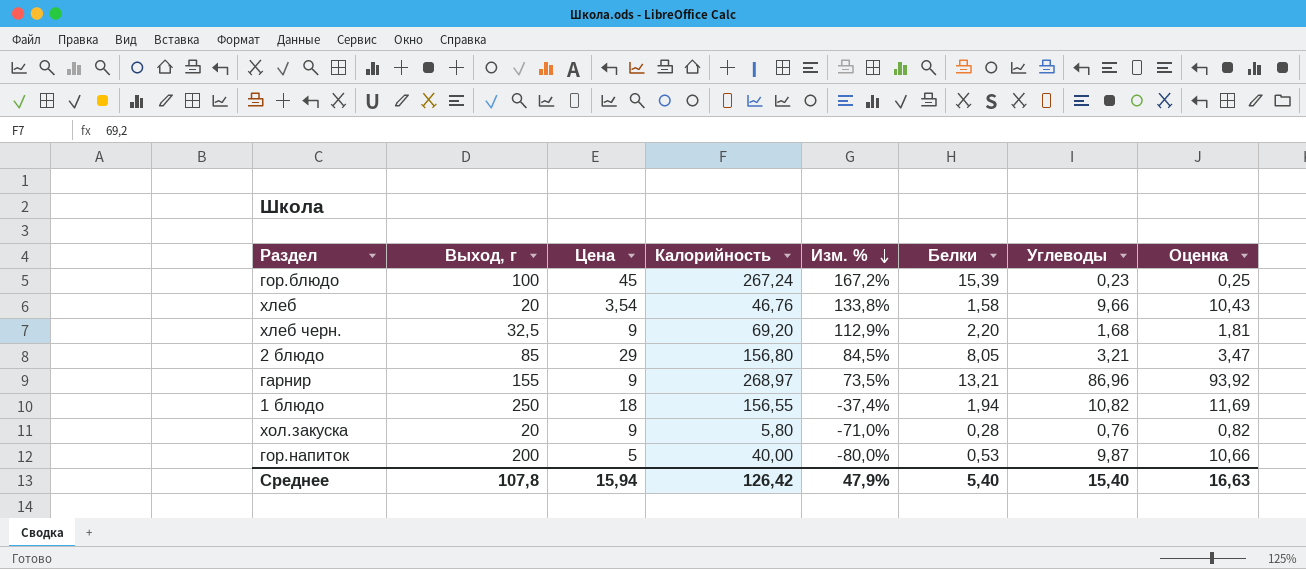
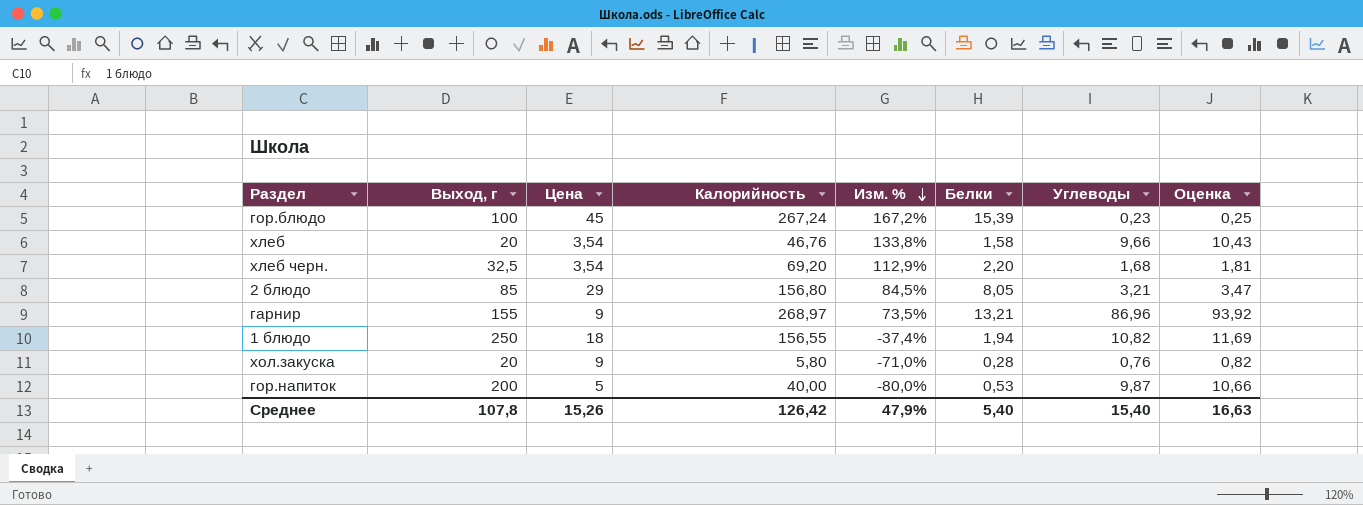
хлеб черн. | Цена: 9 -> 3,54
Среднее | Цена: 15,94 -> 15,26

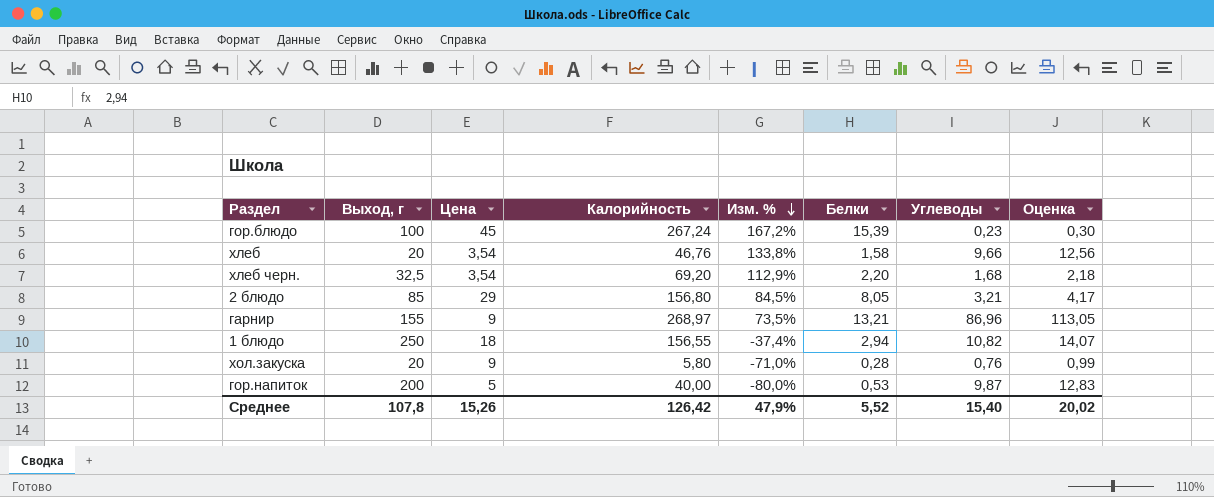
column Оценка | formula: [Углеводы] * 1,08 -> [Углеводы] * 1,3
1 блюдо | Белки: 1,94 -> 2,94
Среднее | Белки: 5,40 -> 5,52
Среднее | Оценка: 16,63 -> 20,02

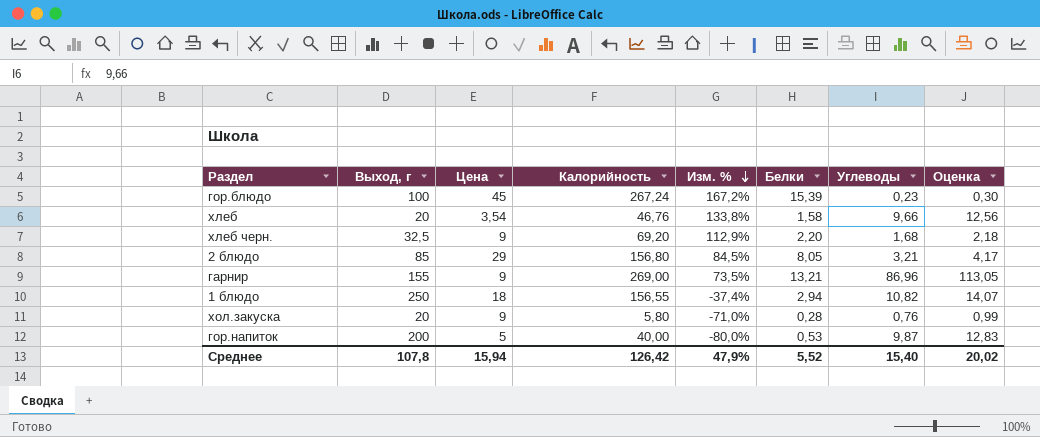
хлеб черн. | Цена: 3,54 -> 9
гарнир | Калорийность: 268,97 -> 269,00
Среднее | Цена: 15,26 -> 15,94

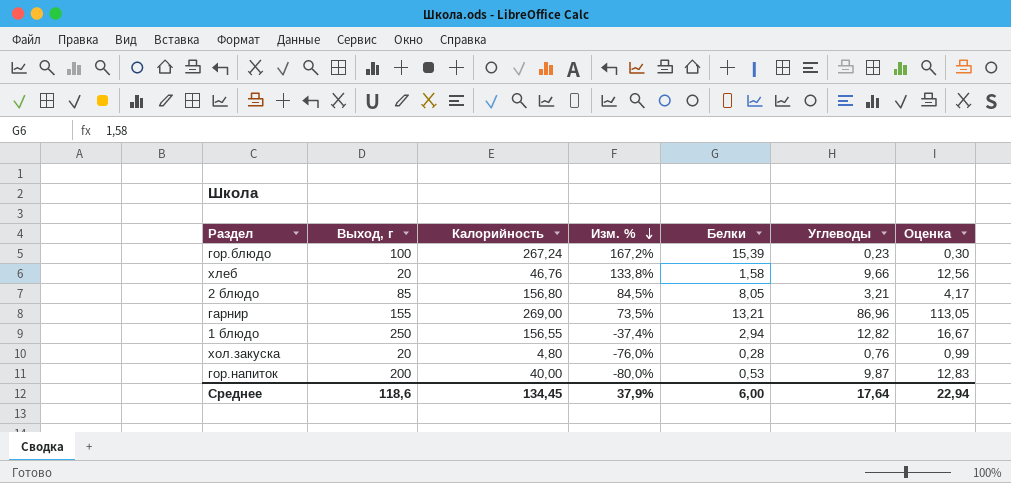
column Цена | position: 3 -> none
row хлеб черн.: 32,5 | 9 | 69,20 | 112,9% | 2,20 | 1,68 | 2,18 -> none
1 блюдо | Углеводы: 10,82 -> 12,82
1 блюдо | Оценка: 14,07 -> 16,67
хол.закуска | Калорийность: 5,80 -> 4,80
хол.закуска | Изм. %: -71,0% -> -76,0%
Среднее | Выход, г: 107,8 -> 118,6
Среднее | Калорийность: 126,42 -> 134,45
Среднее | Изм. %: 47,9% -> 37,9%
Среднее | Белки: 5,52 -> 6,00
Среднее | Углеводы: 15,40 -> 17,64
Среднее | Оценка: 20,02 -> 22,94

